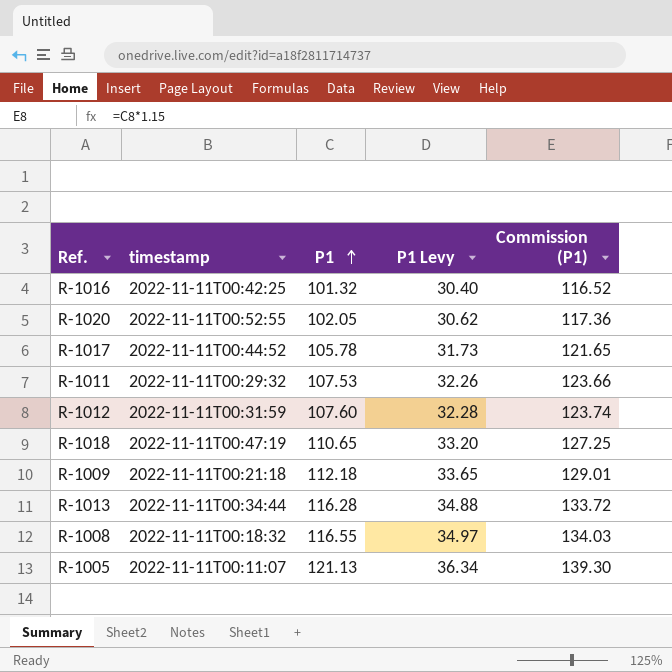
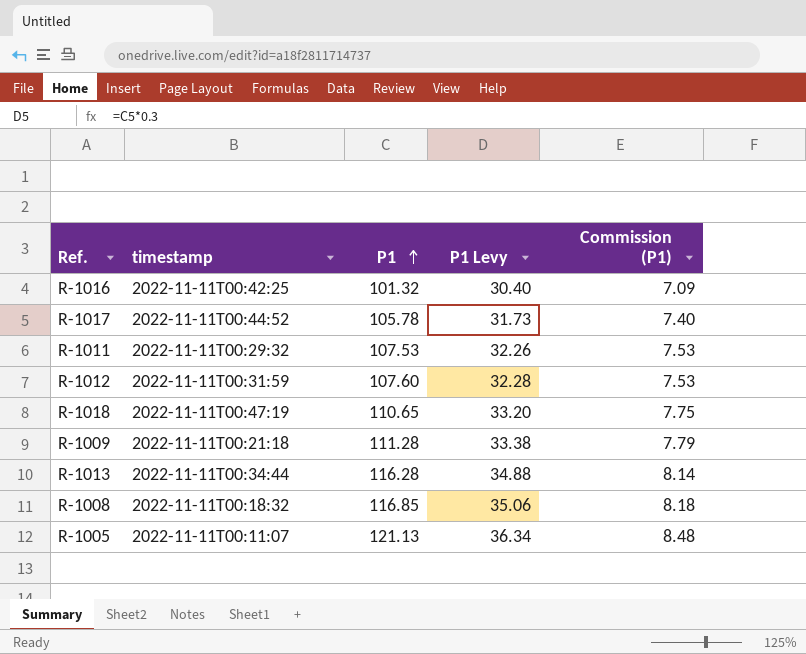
column Commission (P1) | formula: [P1] * 1.15 -> [P1] * 0.07
row R-1020: 2022-11-11T00:52:55 | 102.05 | 30.62 | 117.36 -> none
R-1009 | P1: 112.18 -> 111.28
R-1009 | P1 Levy: 33.65 -> 33.38
R-1008 | P1: 116.55 -> 116.85
R-1008 | P1 Levy: 34.97 -> 35.06

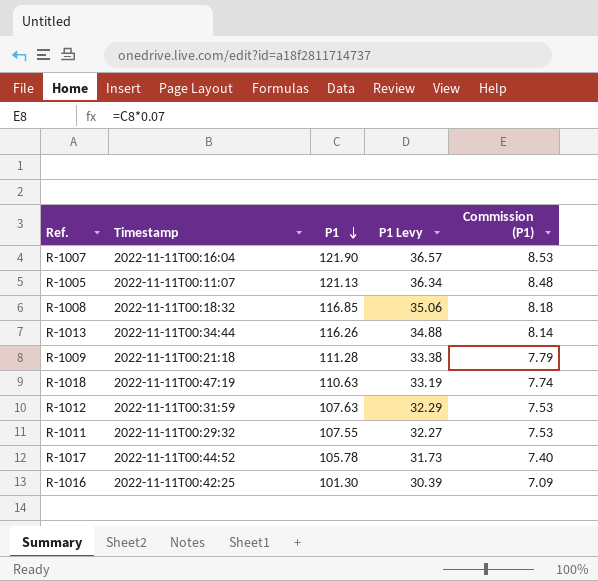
row order: P1 ascending -> P1 descending
column name: timestamp -> Timestamp
row R-1007: none -> 2022-11-11T00:16:04 | 121.90 | 36.57 | 8.53
R-1013 | P1: 116.28 -> 116.26
R-1018 | P1: 110.65 -> 110.63
R-1018 | P1 Levy: 33.20 -> 33.19
R-1018 | Commission (P1): 7.75 -> 7.74
R-1012 | P1: 107.60 -> 107.63
R-1012 | P1 Levy: 32.28 -> 32.29
R-1011 | P1: 107.53 -> 107.55
R-1011 | P1 Levy: 32.26 -> 32.27
R-1016 | P1: 101.32 -> 101.30
R-1016 | P1 Levy: 30.40 -> 30.39

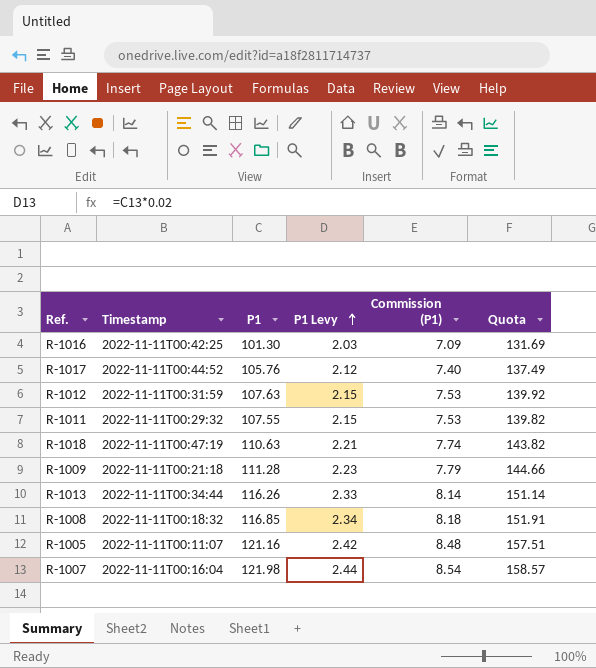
row order: P1 descending -> P1 Levy ascending
column P1 Levy | formula: [P1] * 0.3 -> [P1] * 0.02
column Quota | formula: none -> [P1] * 1.3
R-1017 | P1: 105.78 -> 105.76
R-1005 | P1: 121.13 -> 121.16
R-1007 | P1: 121.90 -> 121.98
R-1007 | Commission (P1): 8.53 -> 8.54

